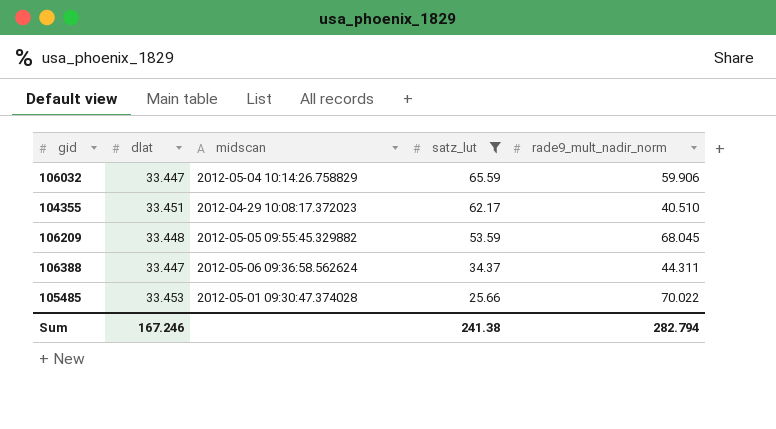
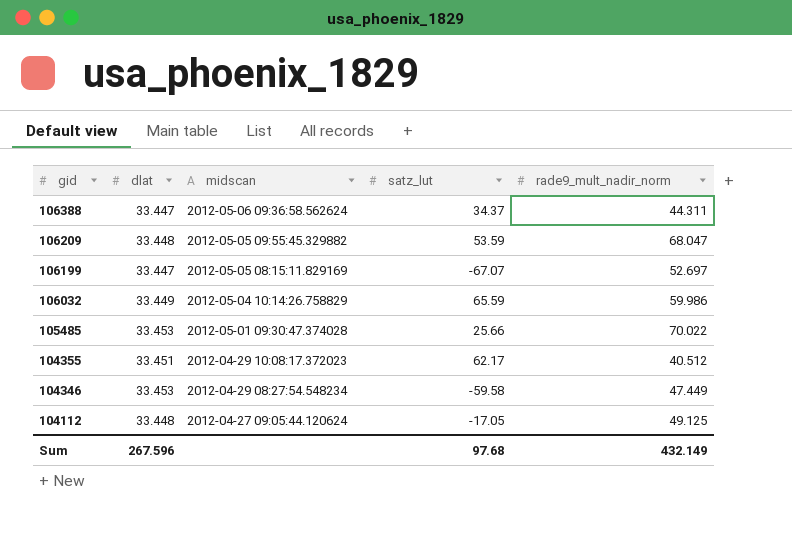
filter: satz_lut >= 25.66 -> none
row order: satz_lut descending -> gid descending
106209 | rade9_mult_nadir_norm: 68.045 -> 68.047
106032 | dlat: 33.447 -> 33.449
106032 | rade9_mult_nadir_norm: 59.906 -> 59.986
104355 | rade9_mult_nadir_norm: 40.510 -> 40.512
Sum | dlat: 167.246 -> 267.596
Sum | satz_lut: 241.38 -> 97.68
Sum | rade9_mult_nadir_norm: 282.794 -> 432.149

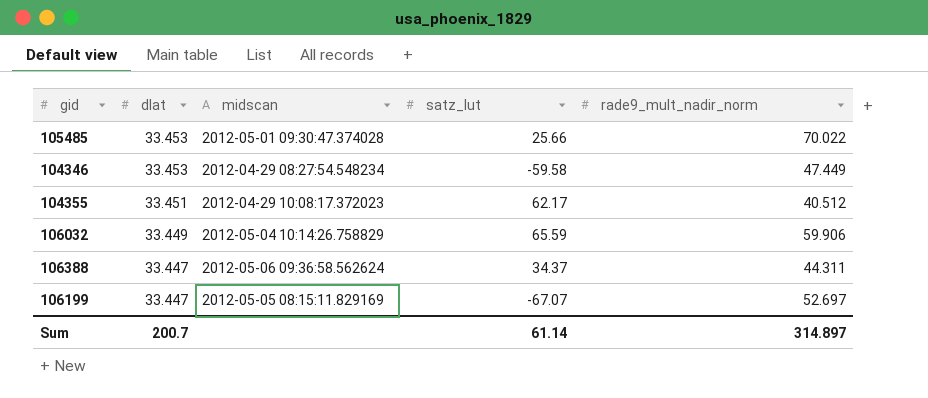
row order: gid descending -> dlat descending
row 106209: 33.448 | 2012-05-05 09:55:45.329882 | 53.59 | 68.047 -> none
row 104112: 33.448 | 2012-04-27 09:05:44.120624 | -17.05 | 49.125 -> none
106032 | rade9_mult_nadir_norm: 59.986 -> 59.906
Sum | dlat: 267.596 -> 200.7
Sum | satz_lut: 97.68 -> 61.14
Sum | rade9_mult_nadir_norm: 432.149 -> 314.897

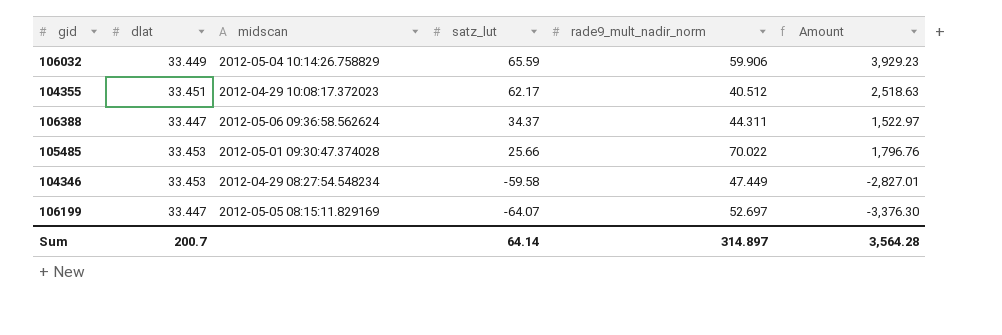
row order: dlat descending -> satz_lut descending
column Amount | formula: none -> [satz_lut] * [rade9_mult_nadir_norm]
106199 | satz_lut: -67.07 -> -64.07
Sum | satz_lut: 61.14 -> 64.14

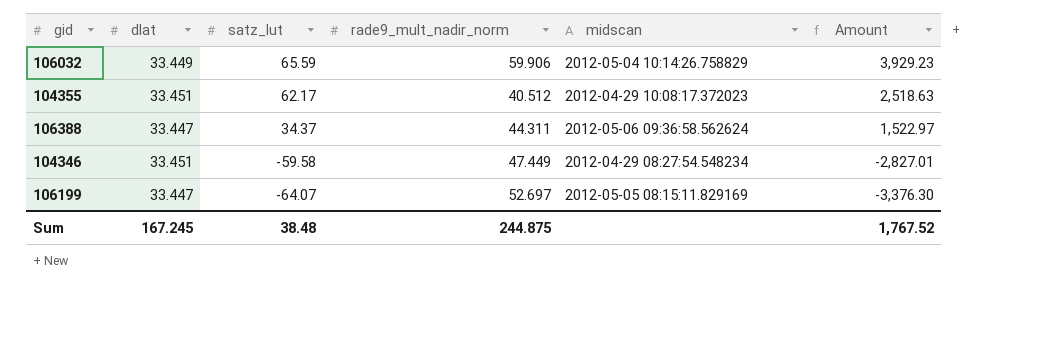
column midscan | position: 3 -> 5
row 105485: 33.453 | 2012-05-01 09:30:47.374028 | 25.66 | 70.022 | 1,796.76 -> none
104346 | dlat: 33.453 -> 33.451
Sum | dlat: 200.7 -> 167.245
Sum | satz_lut: 64.14 -> 38.48
Sum | rade9_mult_nadir_norm: 314.897 -> 244.875
Sum | Amount: 3,564.28 -> 1,767.52

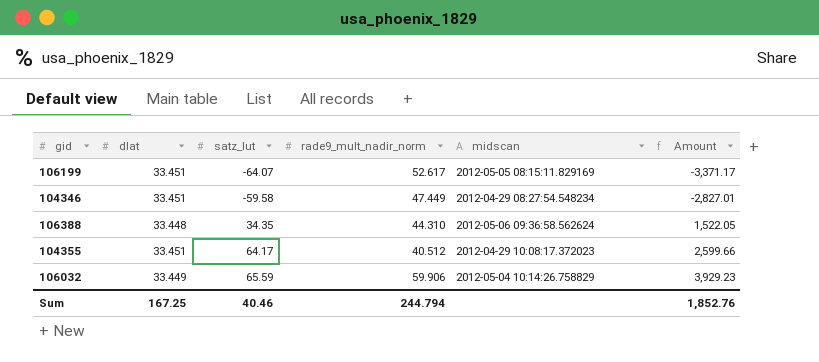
row order: satz_lut descending -> satz_lut ascending
106199 | dlat: 33.447 -> 33.451
106199 | rade9_mult_nadir_norm: 52.697 -> 52.617
106199 | Amount: -3,376.30 -> -3,371.17
106388 | dlat: 33.447 -> 33.448
106388 | satz_lut: 34.37 -> 34.35
106388 | rade9_mult_nadir_norm: 44.311 -> 44.310
106388 | Amount: 1,522.97 -> 1,522.05
104355 | satz_lut: 62.17 -> 64.17
104355 | Amount: 2,518.63 -> 2,599.66
Sum | dlat: 167.245 -> 167.25
Sum | satz_lut: 38.48 -> 40.46
Sum | rade9_mult_nadir_norm: 244.875 -> 244.794
Sum | Amount: 1,767.52 -> 1,852.76

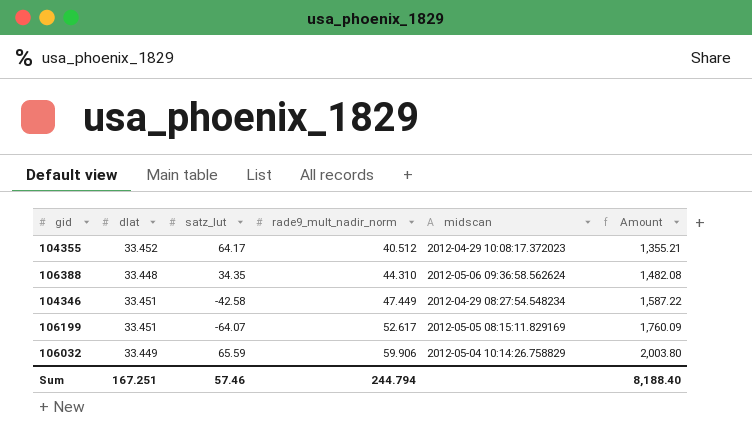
row order: satz_lut ascending -> rade9_mult_nadir_norm ascending
column Amount | formula: [satz_lut] * [rade9_mult_nadir_norm] -> [dlat] * [rade9_mult_nadir_norm]
104355 | dlat: 33.451 -> 33.452
104346 | satz_lut: -59.58 -> -42.58
Sum | dlat: 167.25 -> 167.251
Sum | satz_lut: 40.46 -> 57.46
Sum | Amount: 1,852.76 -> 8,188.40

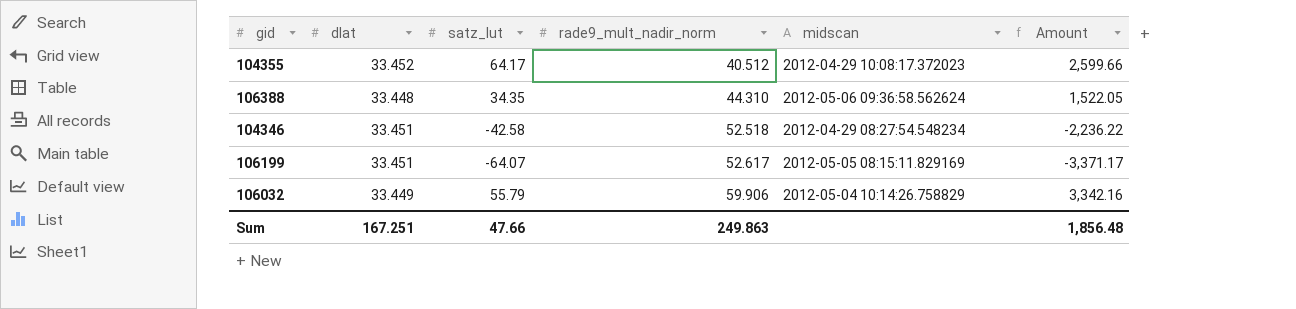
column Amount | formula: [dlat] * [rade9_mult_nadir_norm] -> [satz_lut] * [rade9_mult_nadir_norm]
104346 | rade9_mult_nadir_norm: 47.449 -> 52.518
106032 | satz_lut: 65.59 -> 55.79
Sum | satz_lut: 57.46 -> 47.66
Sum | rade9_mult_nadir_norm: 244.794 -> 249.863
Sum | Amount: 8,188.40 -> 1,856.48

